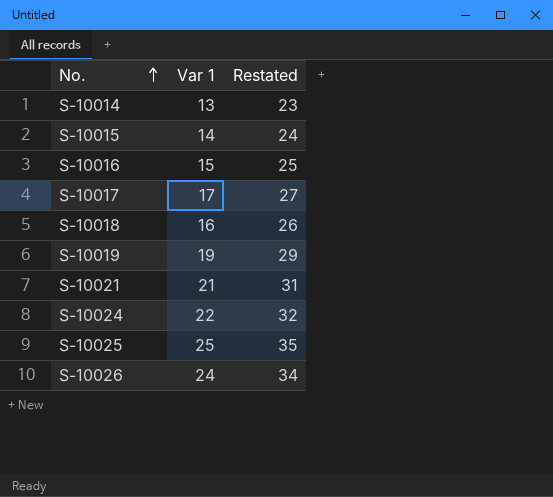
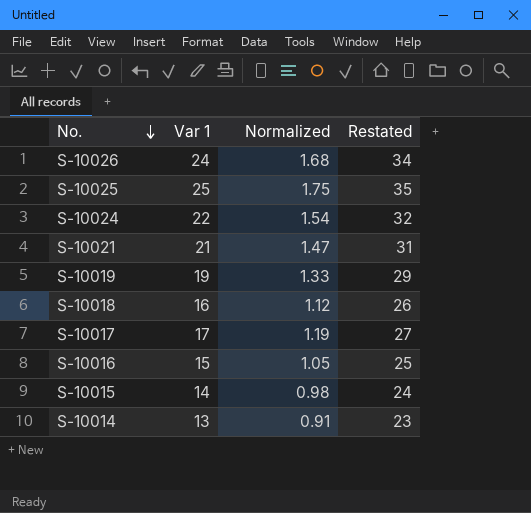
row order: No. ascending -> No. descending
column Normalized | formula: none -> [Var 1] * 0.07

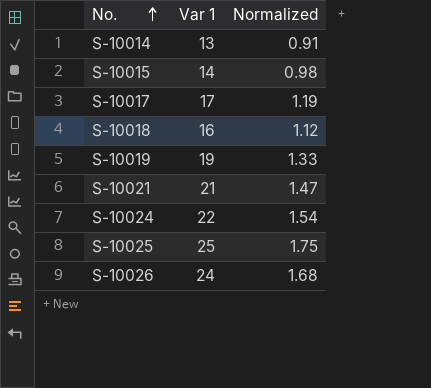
row order: No. descending -> No. ascending
column Restated | formula: [Var 1] + 10 -> none
row S-10016: 15 | 1.05 | 25 -> none

